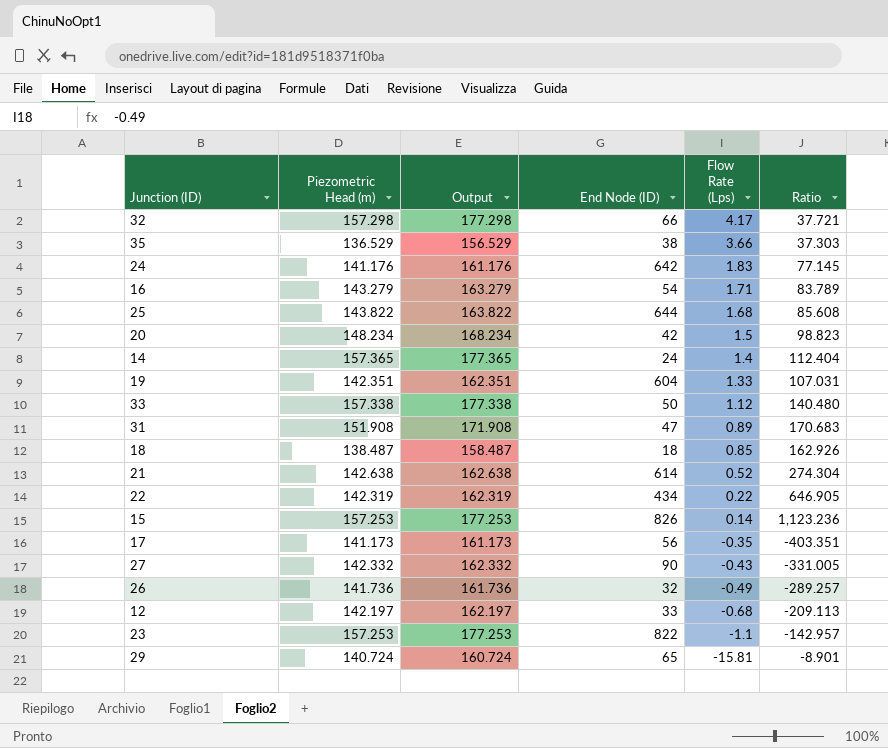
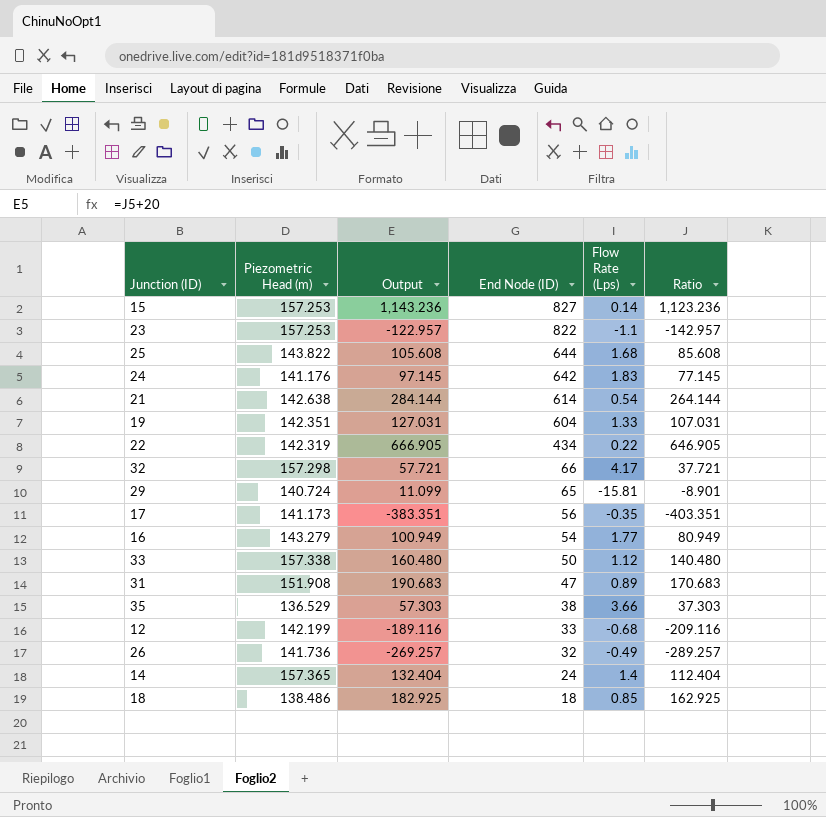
row order: Flow Rate (Lps) descending -> End Node (ID) descending
column Output | formula: [Piezometric Head (m)] + 20 -> [Ratio] + 20
row 20: 148.234 | 168.234 | 42 | 1.5 | 98.823 -> none
row 27: 142.332 | 162.332 | 90 | -0.43 | -331.005 -> none
15 | End Node (ID): 826 -> 827
21 | Flow Rate (Lps): 0.52 -> 0.54
21 | Ratio: 274.304 -> 264.144
16 | Flow Rate (Lps): 1.71 -> 1.77
16 | Ratio: 83.789 -> 80.949
12 | Piezometric Head (m): 142.197 -> 142.199
12 | Ratio: -209.113 -> -209.116
18 | Piezometric Head (m): 138.487 -> 138.486
18 | Ratio: 162.926 -> 162.925

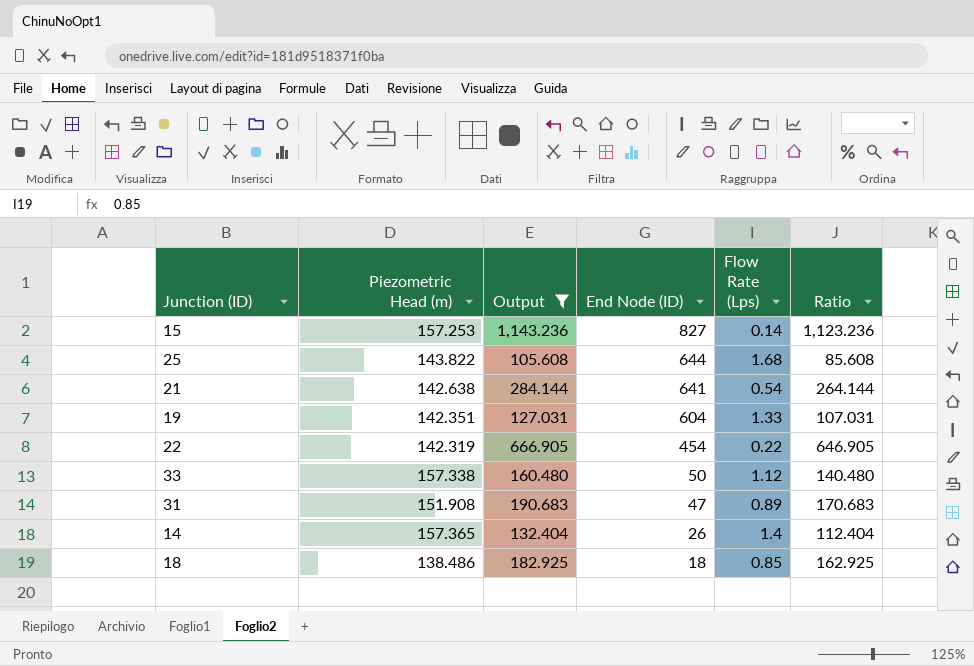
filter: none -> Output >= 105.608
21 | End Node (ID): 614 -> 641
22 | End Node (ID): 434 -> 454
14 | End Node (ID): 24 -> 26

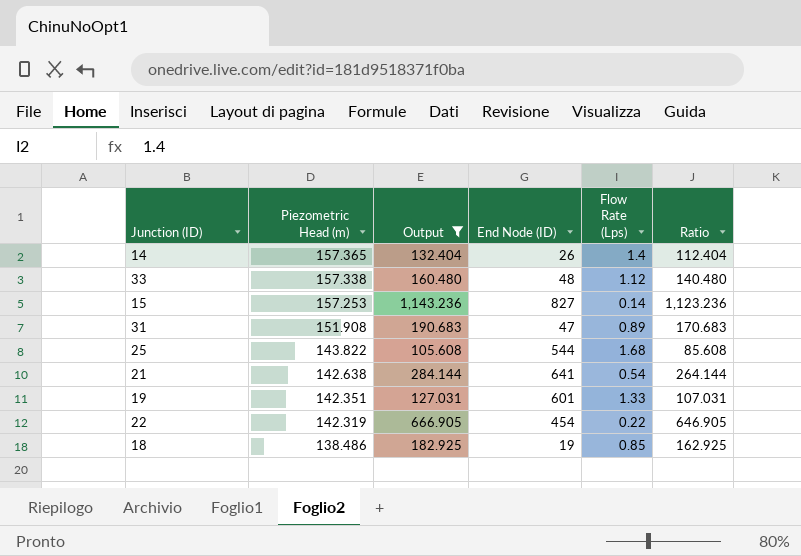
row order: End Node (ID) descending -> Piezometric Head (m) descending
33 | End Node (ID): 50 -> 48
25 | End Node (ID): 644 -> 544
19 | End Node (ID): 604 -> 601
18 | End Node (ID): 18 -> 19

